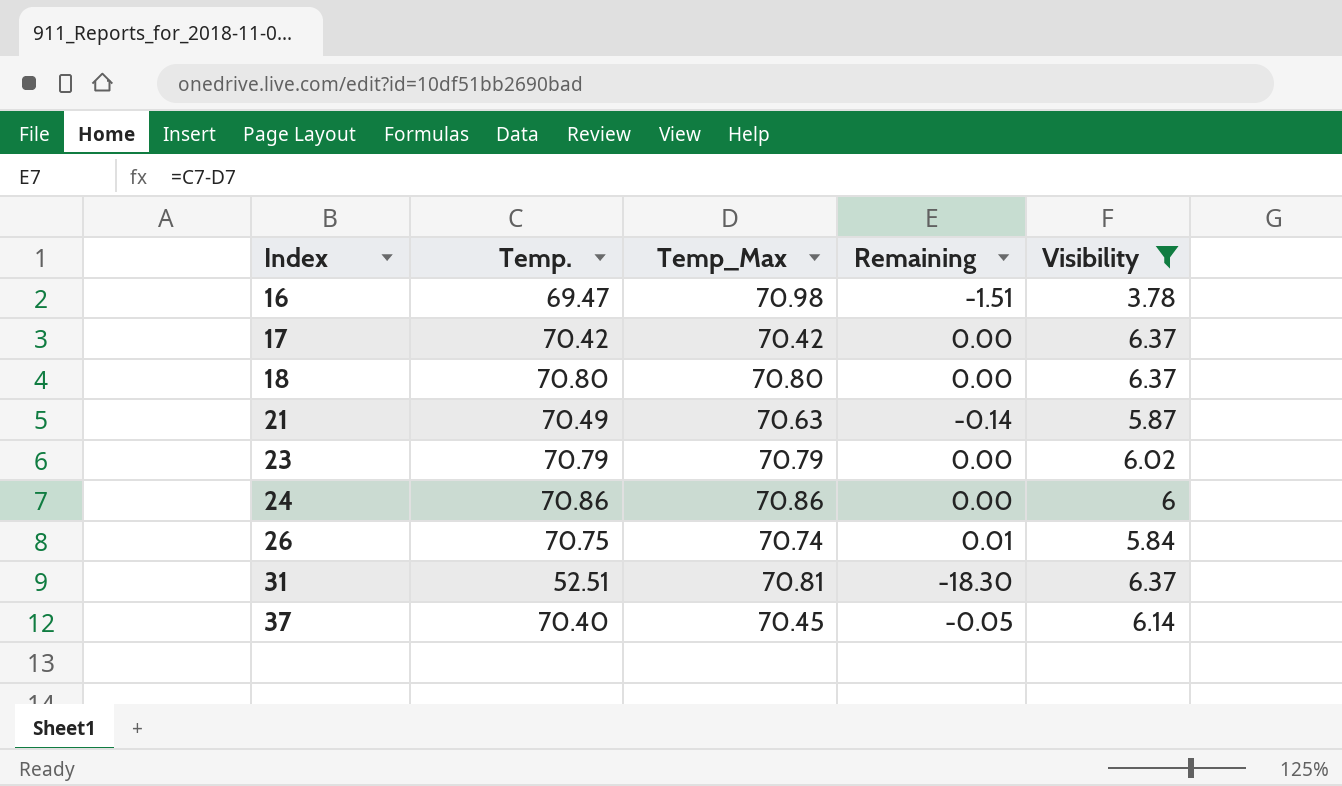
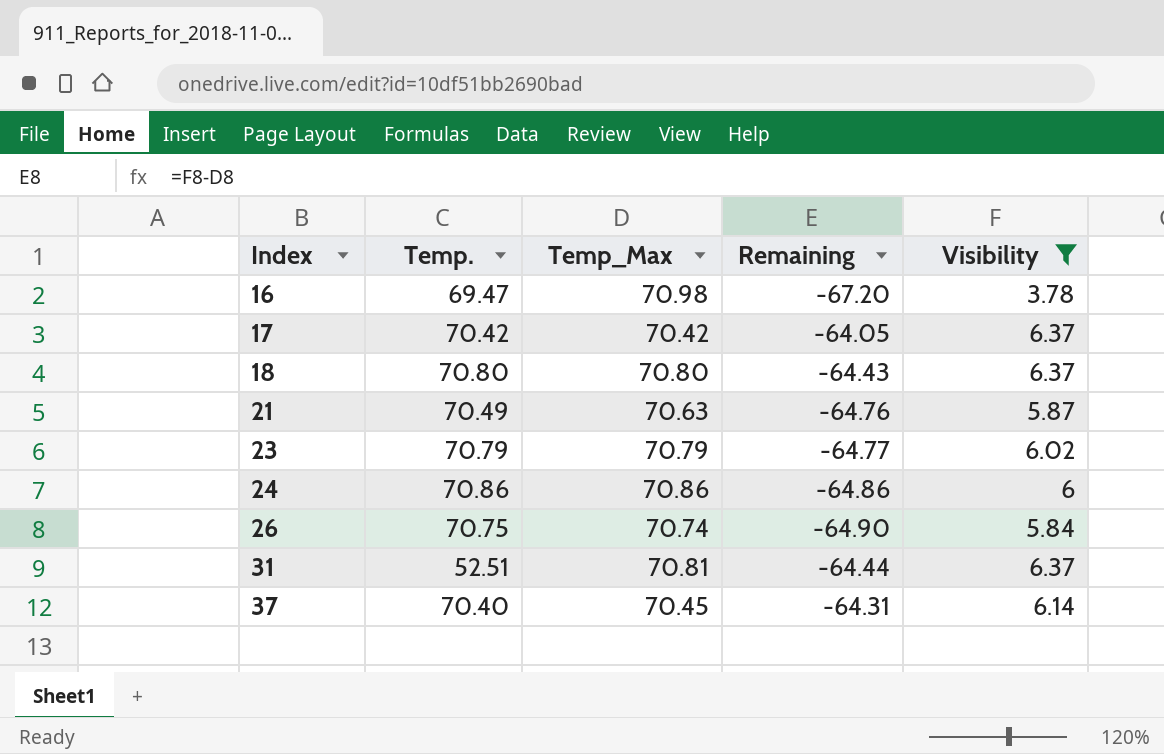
column Remaining | formula: [Temp.] - [Temp_Max] -> [Visibility] - [Temp_Max]

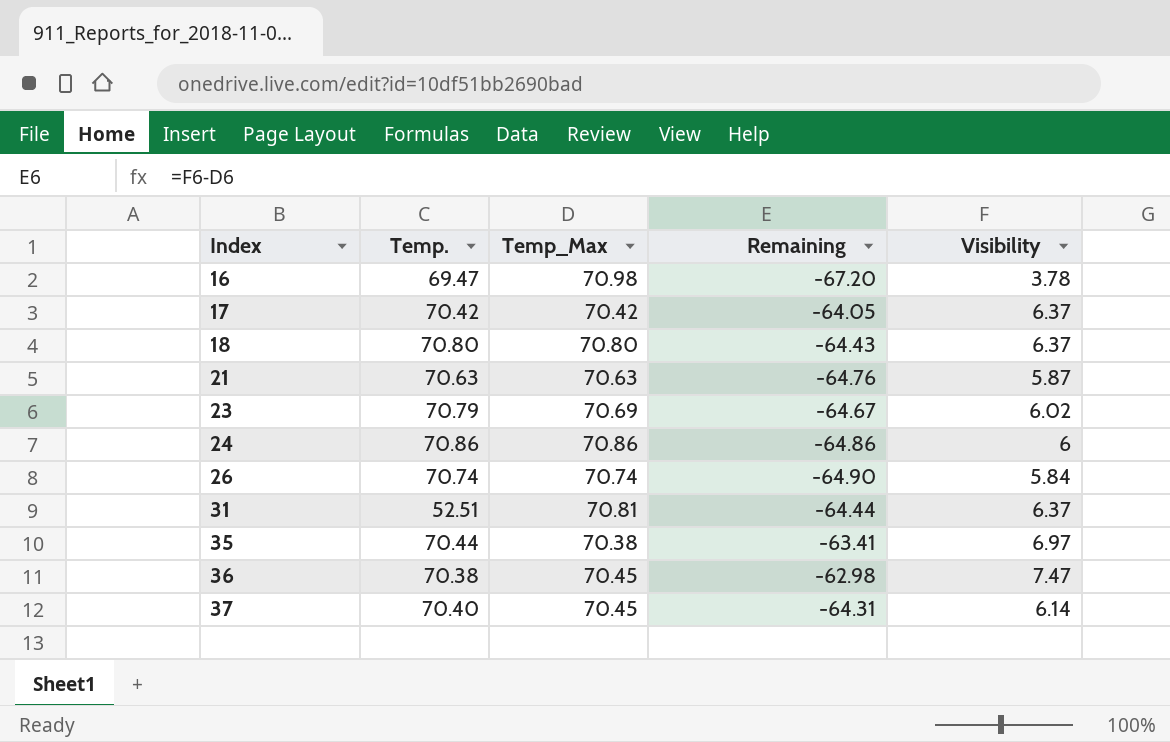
filter: Visibility <= 6.37 -> none
21 | Temp.: 70.49 -> 70.63
23 | Temp_Max: 70.79 -> 70.69
23 | Remaining: -64.77 -> -64.67
26 | Temp.: 70.75 -> 70.74

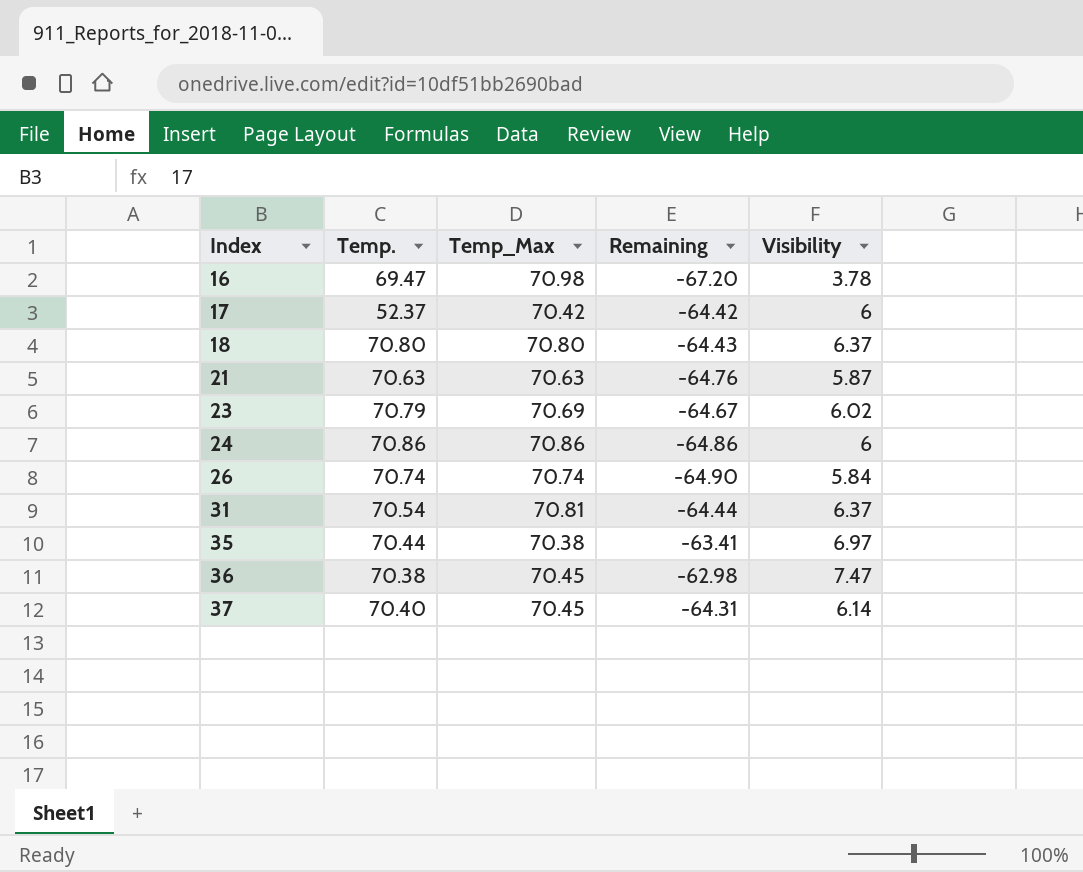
17 | Temp.: 70.42 -> 52.37
17 | Remaining: -64.05 -> -64.42
17 | Visibility: 6.37 -> 6
31 | Temp.: 52.51 -> 70.54

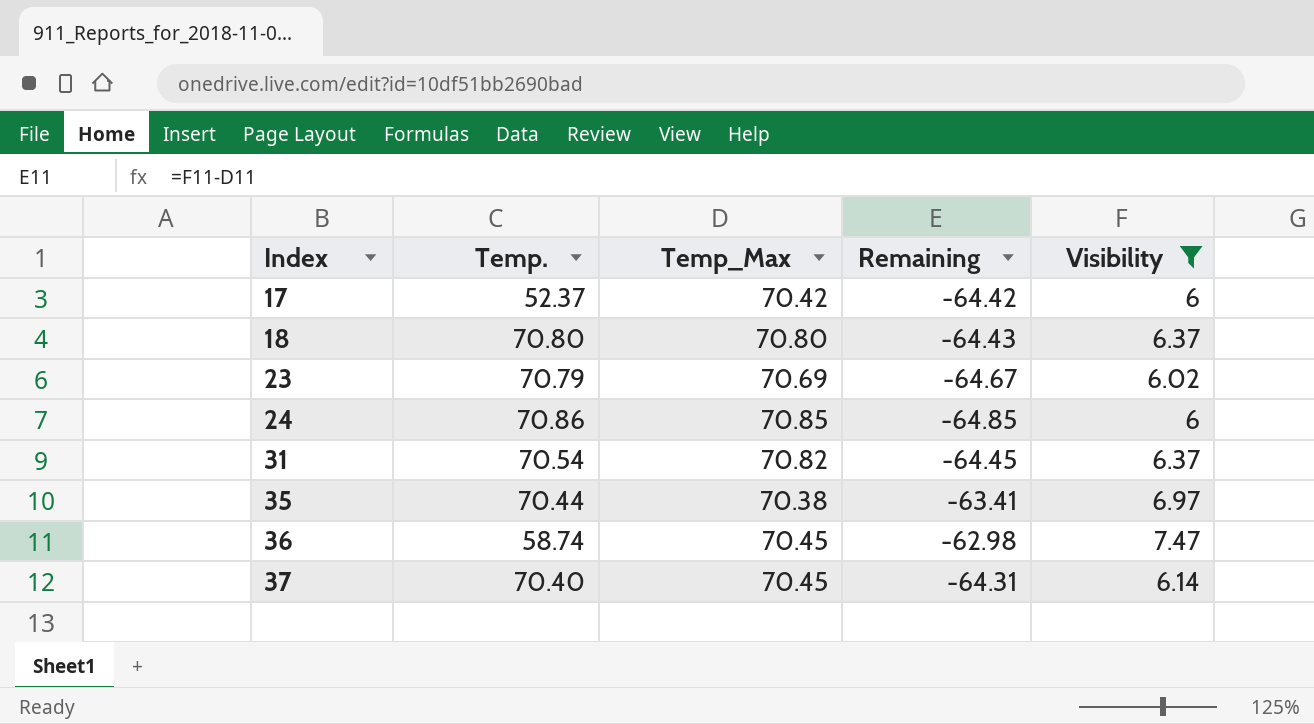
filter: none -> Visibility >= 6
24 | Temp_Max: 70.86 -> 70.85
24 | Remaining: -64.86 -> -64.85
31 | Temp_Max: 70.81 -> 70.82
31 | Remaining: -64.44 -> -64.45
36 | Temp.: 70.38 -> 58.74

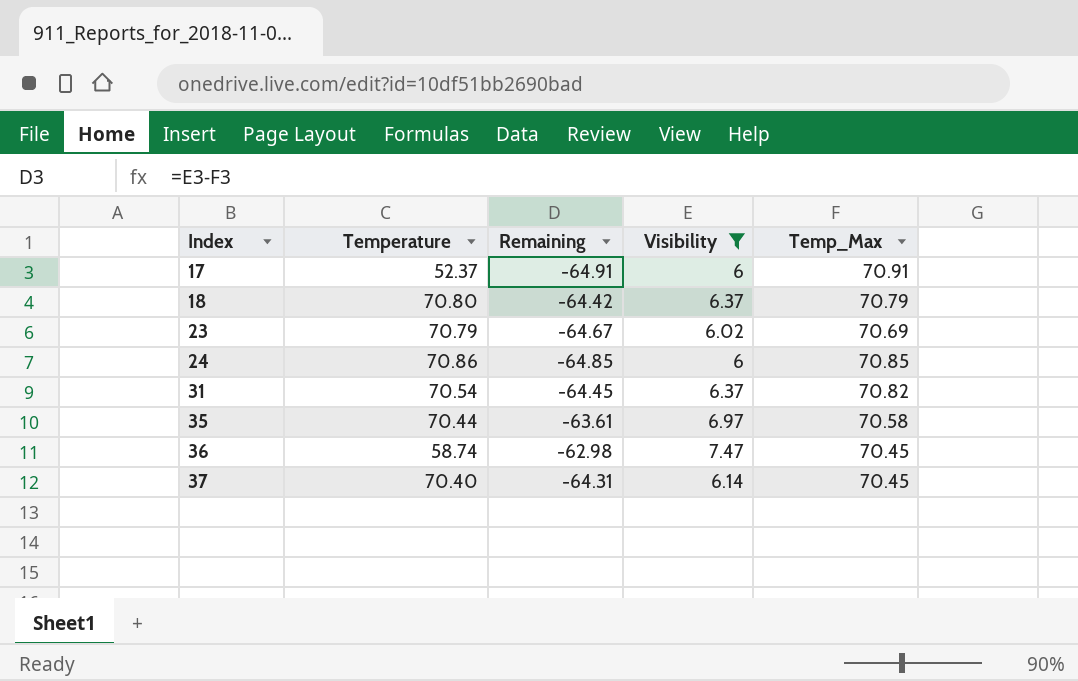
column name: Temp. -> Temperature
column Temp_Max | position: 3 -> 5
17 | Remaining: -64.42 -> -64.91
17 | Temp_Max: 70.42 -> 70.91
18 | Remaining: -64.43 -> -64.42
18 | Temp_Max: 70.80 -> 70.79
35 | Remaining: -63.41 -> -63.61
35 | Temp_Max: 70.38 -> 70.58

